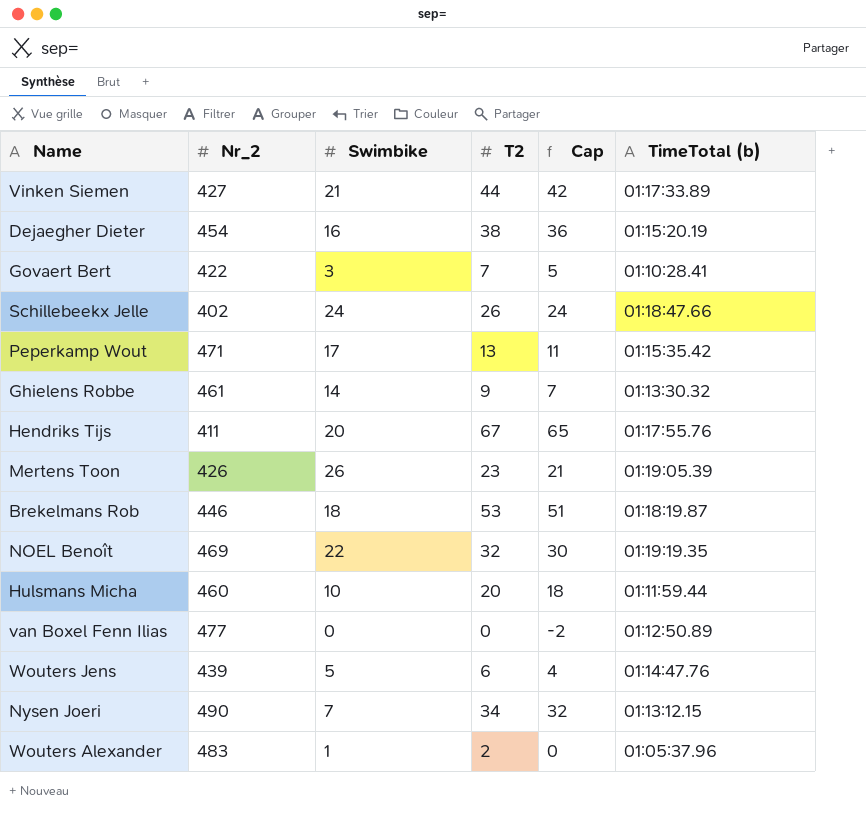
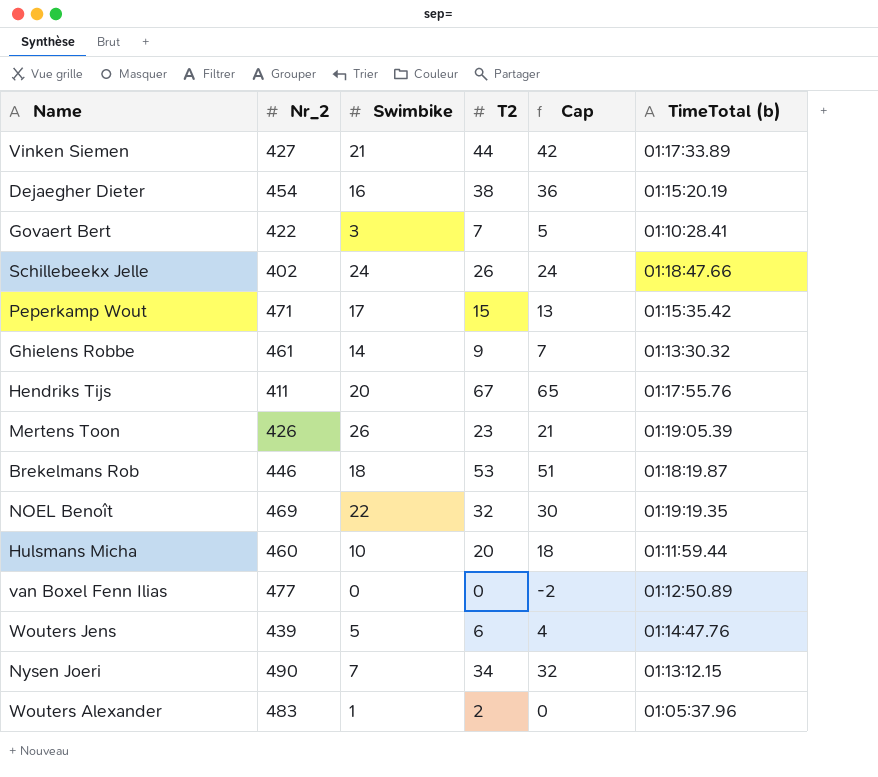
Peperkamp Wout | T2: 13 -> 15
Peperkamp Wout | Cap: 11 -> 13

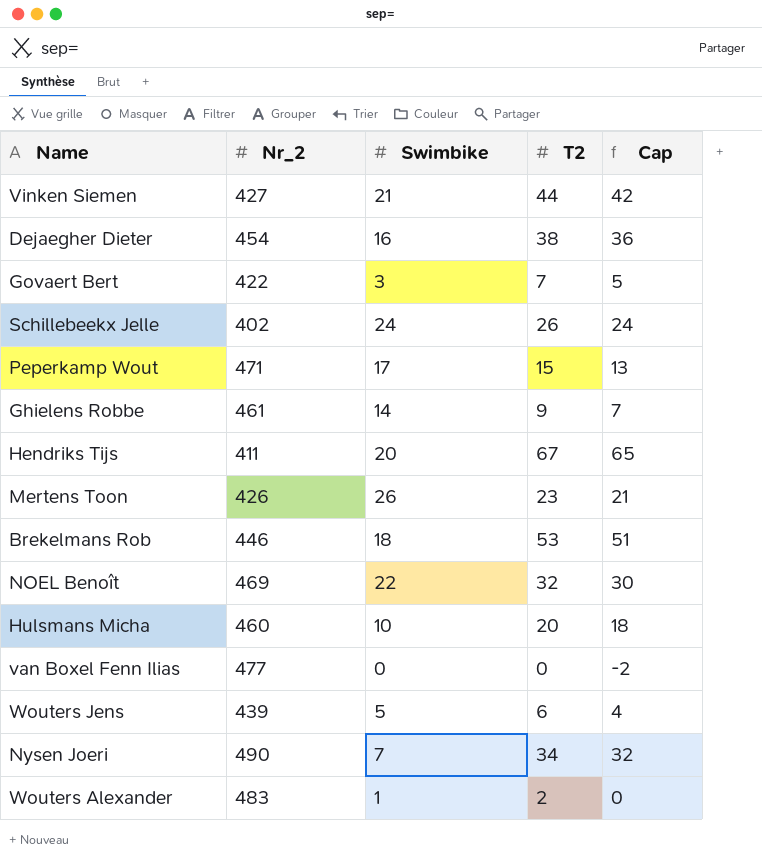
column TimeTotal (b) | position: 6 -> none

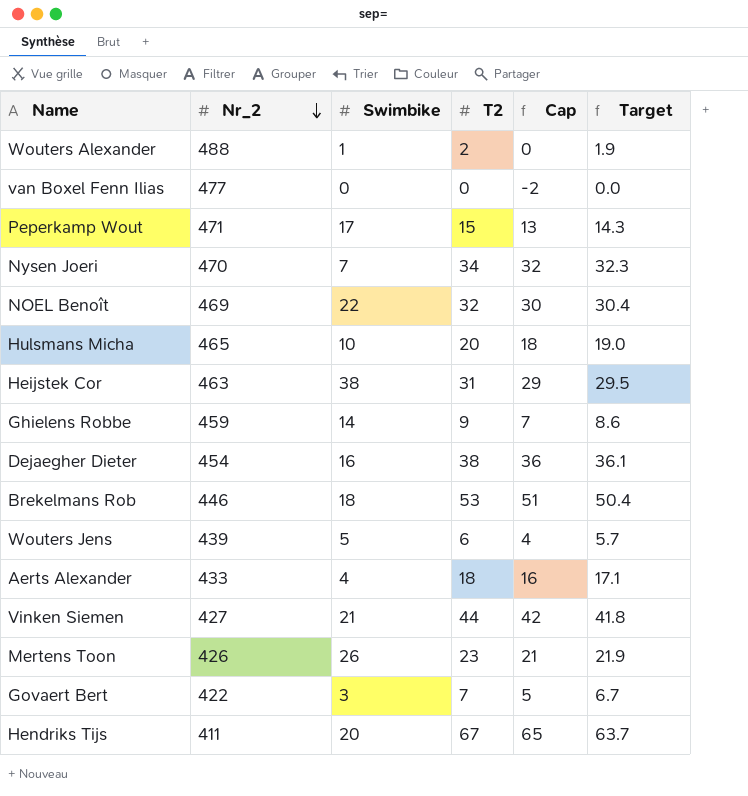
row order: none -> Nr_2 descending
column Target | formula: none -> [T2] * 0.95
row Schillebeekx Jelle: 402 | 24 | 26 | 24 -> none
Wouters Alexander | Nr_2: 483 -> 488
Nysen Joeri | Nr_2: 490 -> 470
Hulsmans Micha | Nr_2: 460 -> 465
row Heijstek Cor: none -> 463 | 38 | 31 | 29 | 29.5
Ghielens Robbe | Nr_2: 461 -> 459
row Aerts Alexander: none -> 433 | 4 | 18 | 16 | 17.1

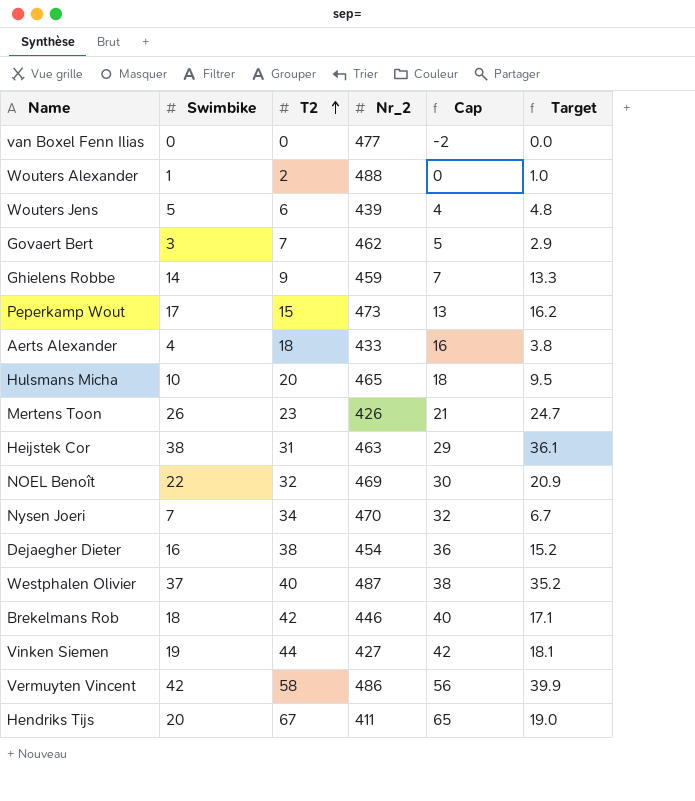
row order: Nr_2 descending -> T2 ascending
column Nr_2 | position: 2 -> 4
column Target | formula: [T2] * 0.95 -> [Swimbike] * 0.95
Govaert Bert | Nr_2: 422 -> 462
Peperkamp Wout | Nr_2: 471 -> 473
row Westphalen Olivier: none -> 37 | 40 | 487 | 38 | 35.2
Brekelmans Rob | T2: 53 -> 42
Brekelmans Rob | Cap: 51 -> 40
Vinken Siemen | Swimbike: 21 -> 19
row Vermuyten Vincent: none -> 42 | 58 | 486 | 56 | 39.9

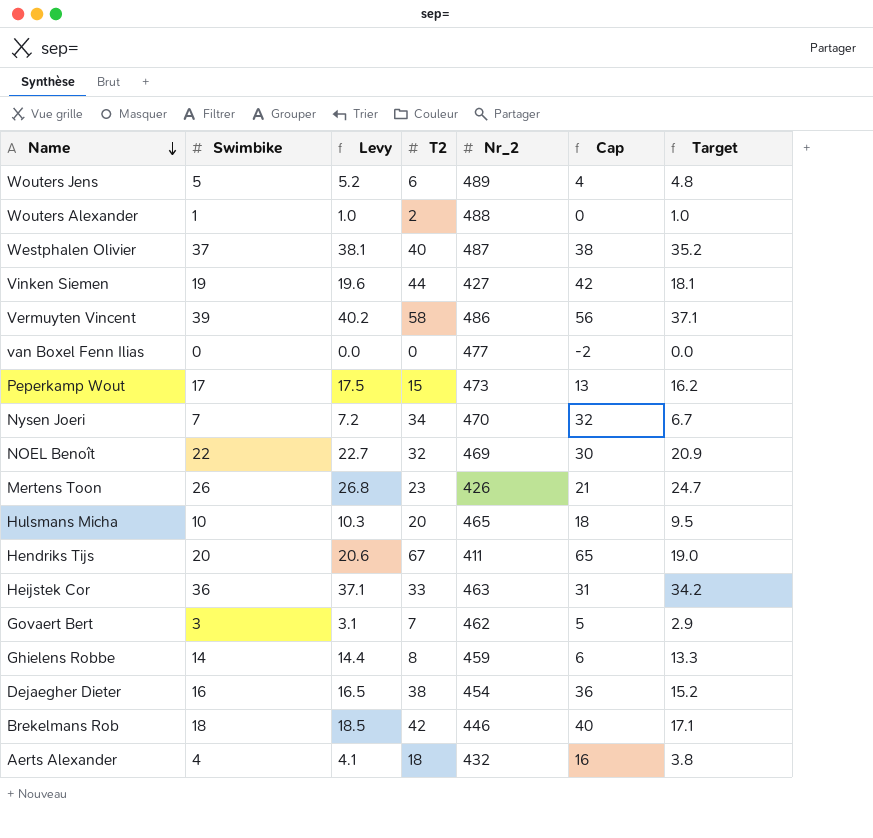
row order: T2 ascending -> Name descending
column Levy | formula: none -> [Swimbike] * 1.03
Wouters Jens | Nr_2: 439 -> 489
Vermuyten Vincent | Swimbike: 42 -> 39
Vermuyten Vincent | Target: 39.9 -> 37.1
Heijstek Cor | Swimbike: 38 -> 36
Heijstek Cor | T2: 31 -> 33
Heijstek Cor | Cap: 29 -> 31
Heijstek Cor | Target: 36.1 -> 34.2
Ghielens Robbe | T2: 9 -> 8
Ghielens Robbe | Cap: 7 -> 6
Aerts Alexander | Nr_2: 433 -> 432

